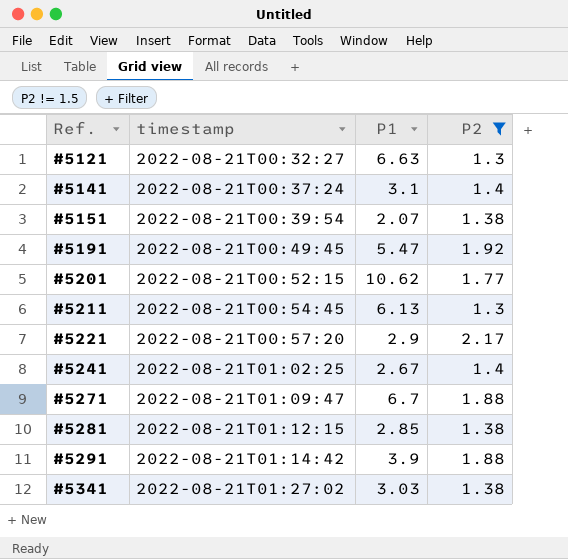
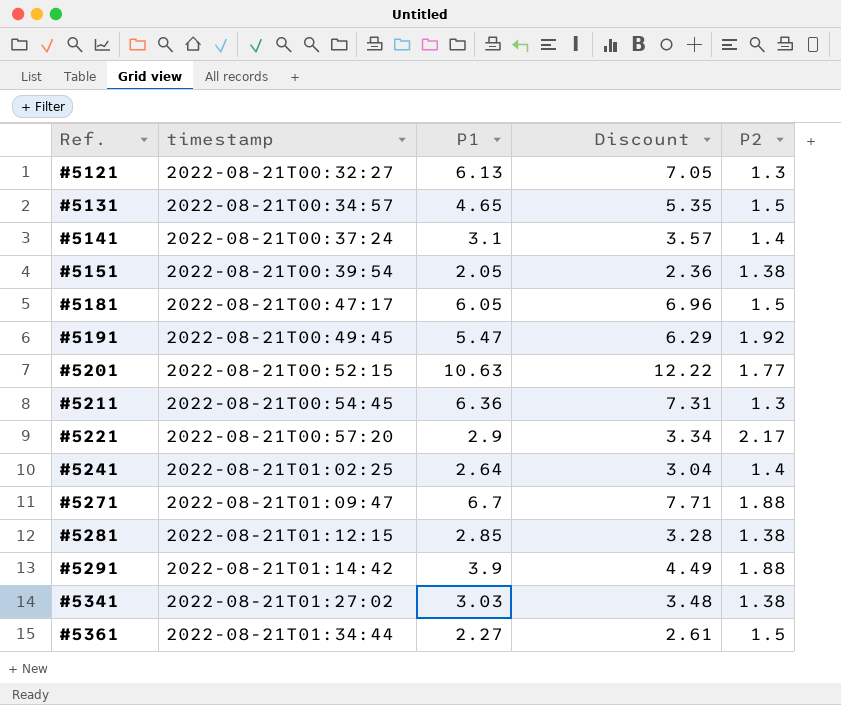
filter: P2 != 1.5 -> none
column Discount | formula: none -> [P1] * 1.15
#5121 | P1: 6.63 -> 6.13
#5151 | P1: 2.07 -> 2.05
#5201 | P1: 10.62 -> 10.63
#5211 | P1: 6.13 -> 6.36
#5241 | P1: 2.67 -> 2.64

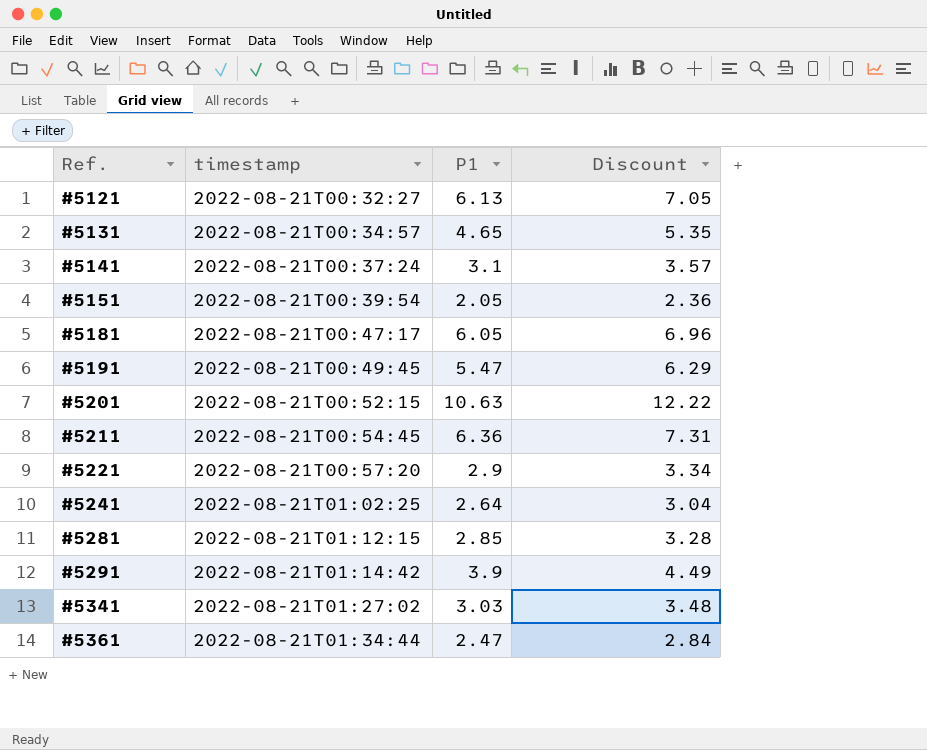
column P2 | position: 5 -> none
row #5271: 2022-08-21T01:09:47 | 6.7 | 7.71 | 1.88 -> none
#5361 | P1: 2.27 -> 2.47
#5361 | Discount: 2.61 -> 2.84

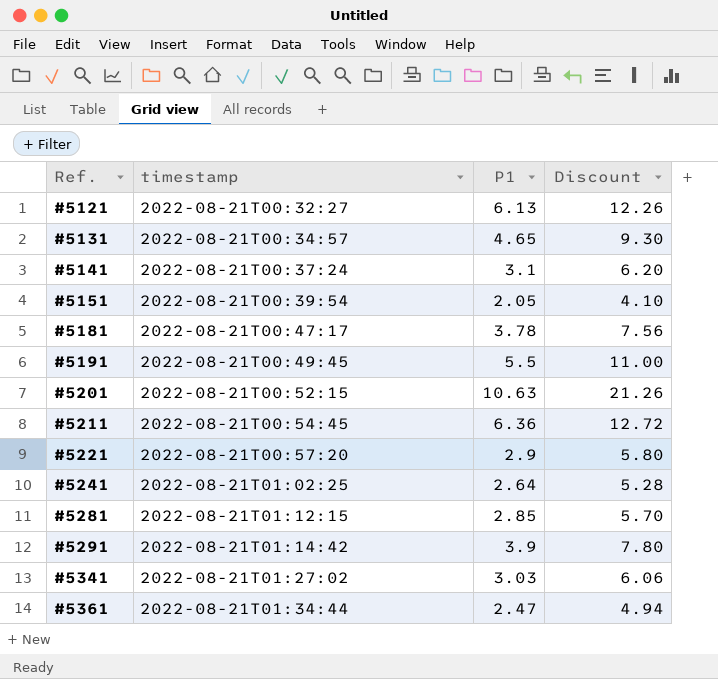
column Discount | formula: [P1] * 1.15 -> [P1] * 2
#5181 | P1: 6.05 -> 3.78
#5191 | P1: 5.47 -> 5.5

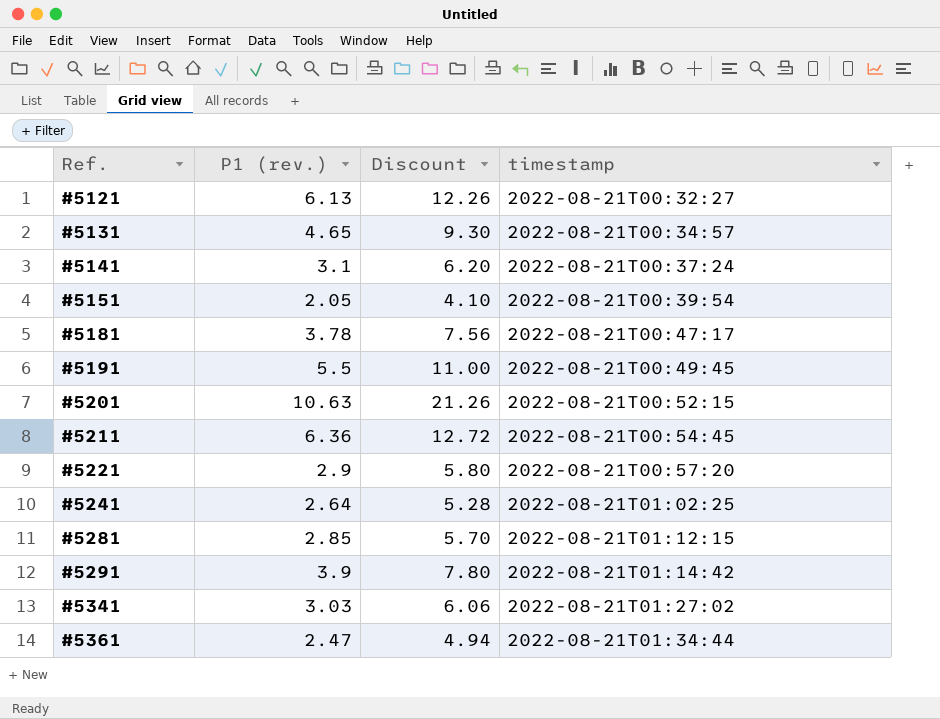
column name: P1 -> P1 (rev.)
column timestamp | position: 2 -> 4

